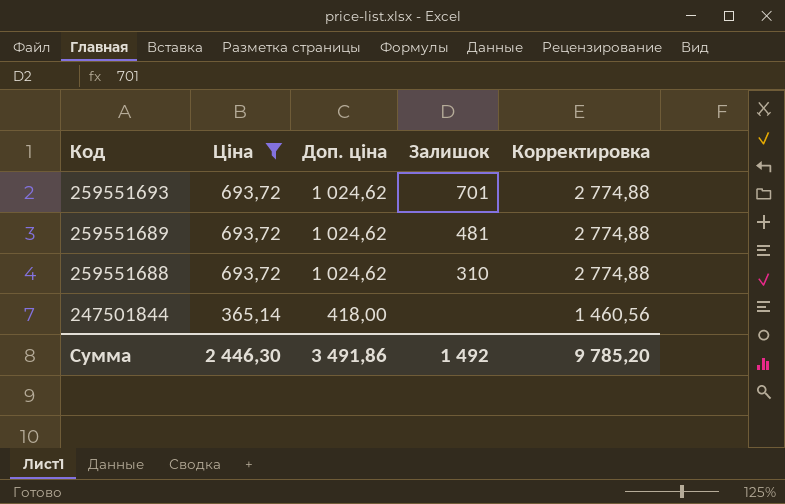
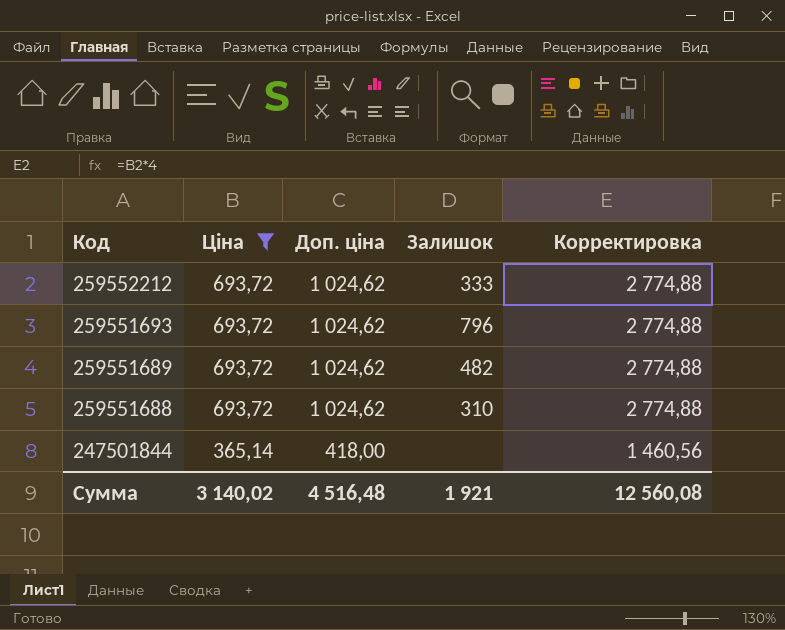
row 259552212: none -> 693,72 | 1 024,62 | 333 | 2 774,88
259551693 | Залишок: 701 -> 796
259551689 | Залишок: 481 -> 482
Сумма | Ціна: 2 446,30 -> 3 140,02
Сумма | Доп. ціна: 3 491,86 -> 4 516,48
Сумма | Залишок: 1 492 -> 1 921
Сумма | Корректировка: 9 785,20 -> 12 560,08

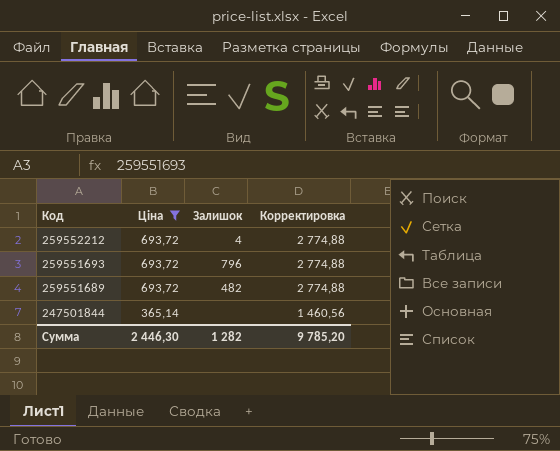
column Доп. ціна | position: 3 -> none
row 259551688: 693,72 | 1 024,62 | 310 | 2 774,88 -> none
259552212 | Залишок: 333 -> 4
Сумма | Ціна: 3 140,02 -> 2 446,30
Сумма | Залишок: 1 921 -> 1 282
Сумма | Корректировка: 12 560,08 -> 9 785,20

